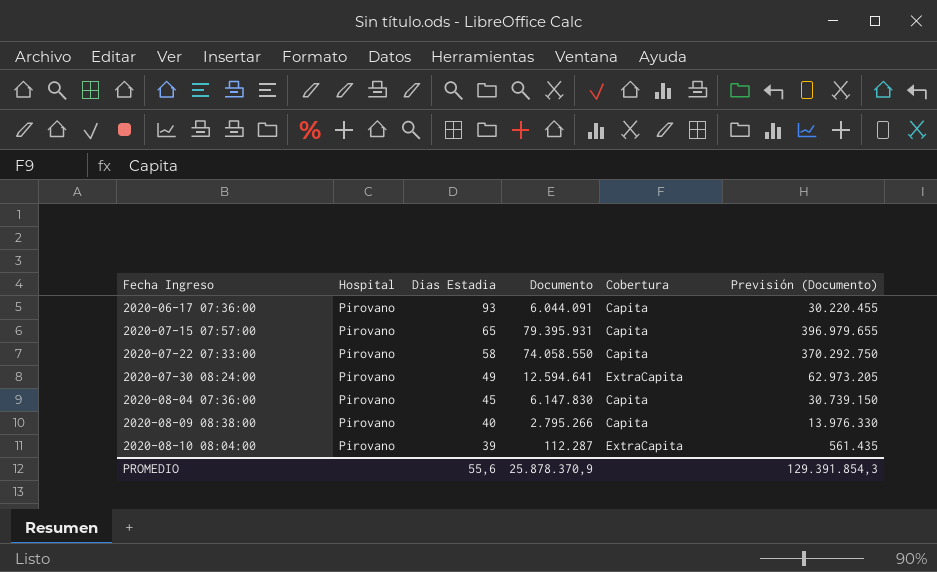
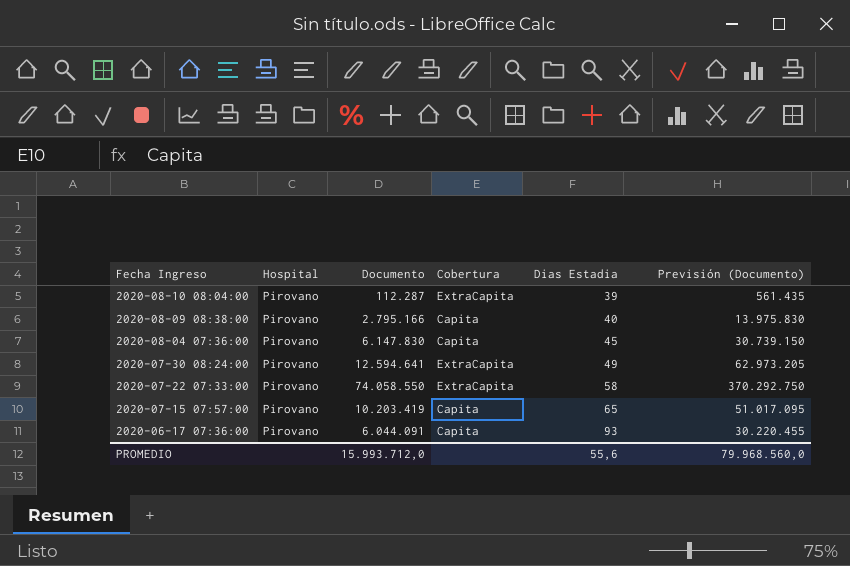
row order: Fecha Ingreso ascending -> Fecha Ingreso descending
column Dias Estadia | position: 3 -> 5
2020-08-09 08:38:00 | Documento: 2.795.266 -> 2.795.166
2020-08-09 08:38:00 | Previsión (Documento): 13.976.330 -> 13.975.830
2020-07-22 07:33:00 | Cobertura: Capita -> ExtraCapita
2020-07-15 07:57:00 | Documento: 79.395.931 -> 10.203.419
2020-07-15 07:57:00 | Previsión (Documento): 396.979.655 -> 51.017.095
PROMEDIO | Documento: 25.878.370,9 -> 15.993.712,0
PROMEDIO | Previsión (Documento): 129.391.854,3 -> 79.968.560,0

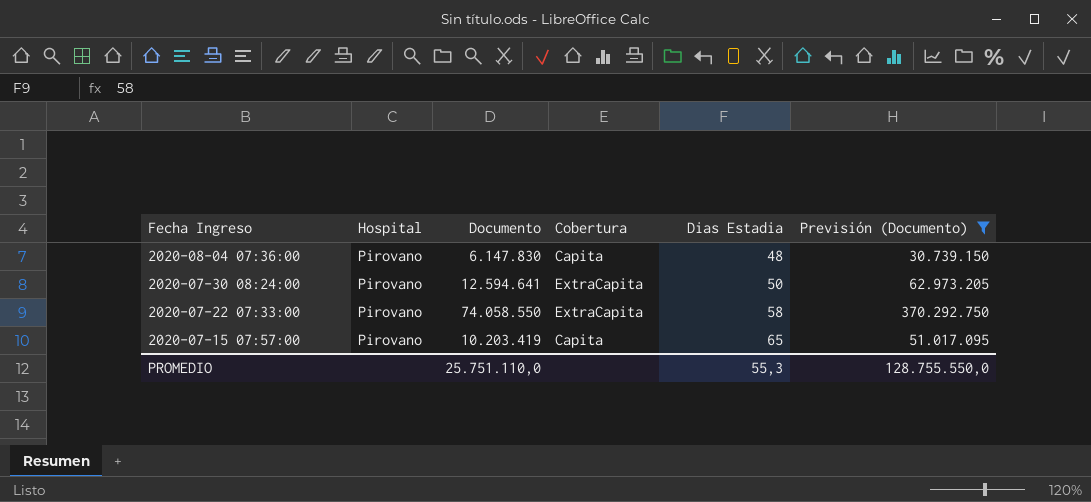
filter: none -> Previsión (Documento) >= 30.739.150
2020-08-04 07:36:00 | Dias Estadia: 45 -> 48
2020-07-30 08:24:00 | Dias Estadia: 49 -> 50
PROMEDIO | Documento: 15.993.712,0 -> 25.751.110,0
PROMEDIO | Dias Estadia: 55,6 -> 55,3
PROMEDIO | Previsión (Documento): 79.968.560,0 -> 128.755.550,0

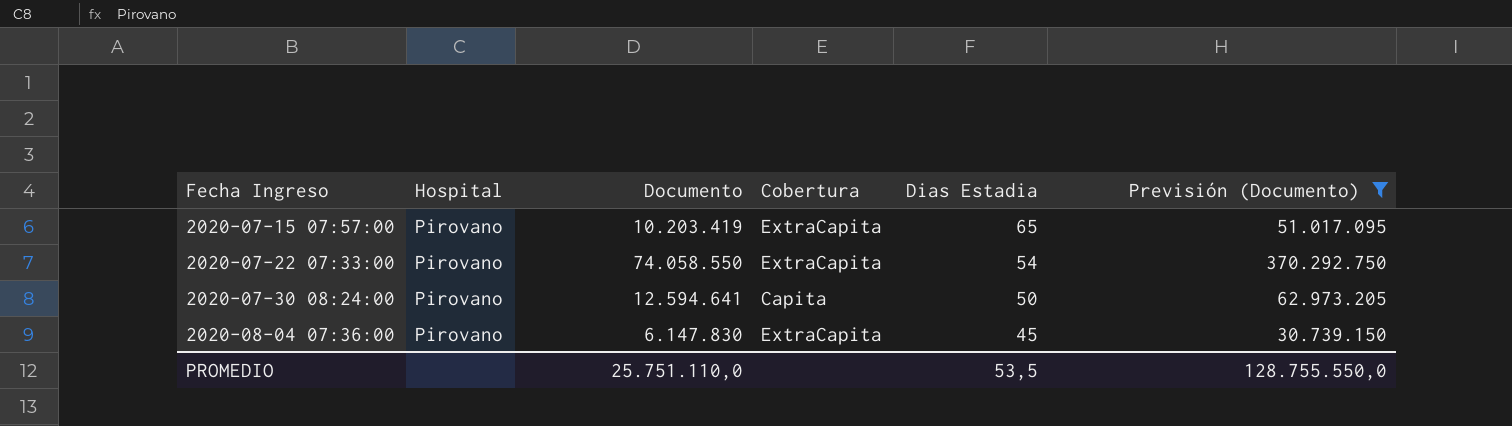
row order: Fecha Ingreso descending -> Fecha Ingreso ascending
2020-07-15 07:57:00 | Cobertura: Capita -> ExtraCapita
2020-07-22 07:33:00 | Dias Estadia: 58 -> 54
2020-07-30 08:24:00 | Cobertura: ExtraCapita -> Capita
2020-08-04 07:36:00 | Cobertura: Capita -> ExtraCapita
2020-08-04 07:36:00 | Dias Estadia: 48 -> 45
PROMEDIO | Dias Estadia: 55,3 -> 53,5

